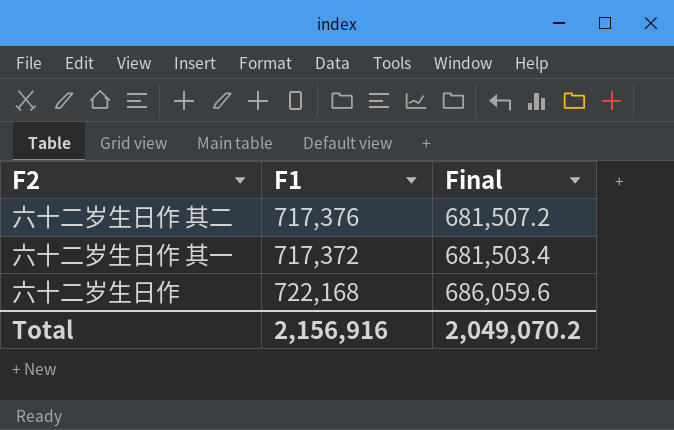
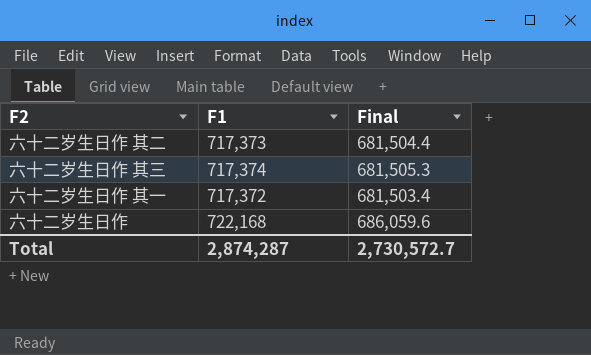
六十二岁生日作 其二 | F1: 717,376 -> 717,373
六十二岁生日作 其二 | Final: 681,507.2 -> 681,504.4
row 六十二岁生日作 其三: none -> 717,374 | 681,505.3
Total | F1: 2,156,916 -> 2,874,287
Total | Final: 2,049,070.2 -> 2,730,572.7

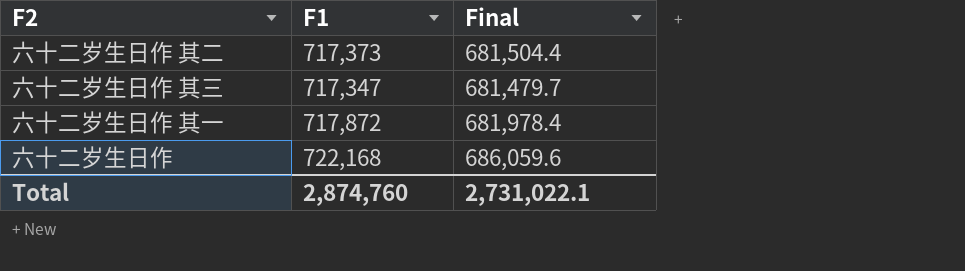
六十二岁生日作 其三 | F1: 717,374 -> 717,347
六十二岁生日作 其三 | Final: 681,505.3 -> 681,479.7
六十二岁生日作 其一 | F1: 717,372 -> 717,872
六十二岁生日作 其一 | Final: 681,503.4 -> 681,978.4
Total | F1: 2,874,287 -> 2,874,760
Total | Final: 2,730,572.7 -> 2,731,022.1

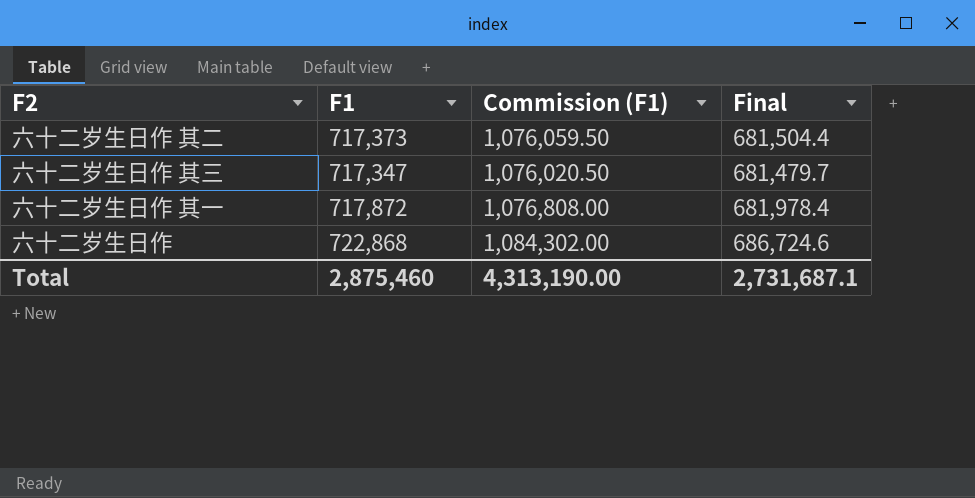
column Commission (F1) | formula: none -> [F1] * 1.5
六十二岁生日作 | F1: 722,168 -> 722,868
六十二岁生日作 | Final: 686,059.6 -> 686,724.6
Total | F1: 2,874,760 -> 2,875,460
Total | Final: 2,731,022.1 -> 2,731,687.1

